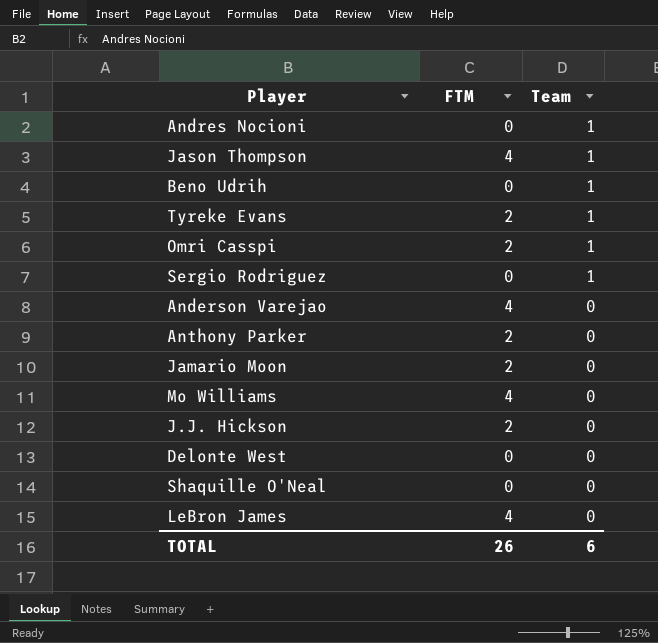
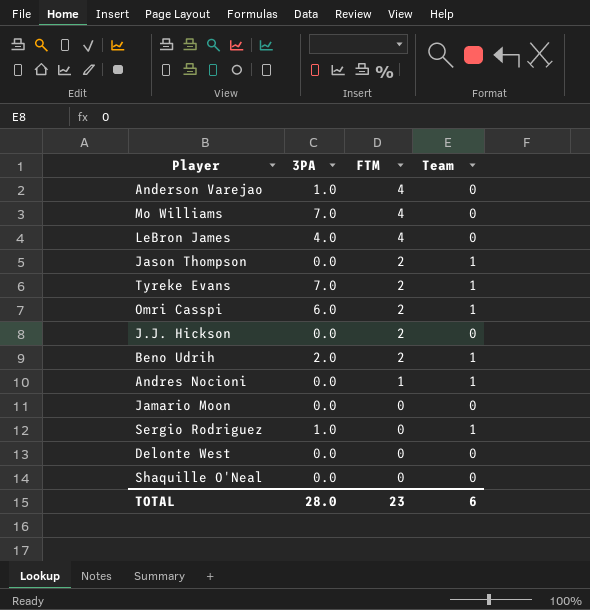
row order: Team descending -> FTM descending
column 3PA | position: none -> 2
row Anthony Parker: 2 | 0 -> none
Jason Thompson | FTM: 4 -> 2
Beno Udrih | FTM: 0 -> 2
Andres Nocioni | FTM: 0 -> 1
Jamario Moon | FTM: 2 -> 0
TOTAL | FTM: 26 -> 23

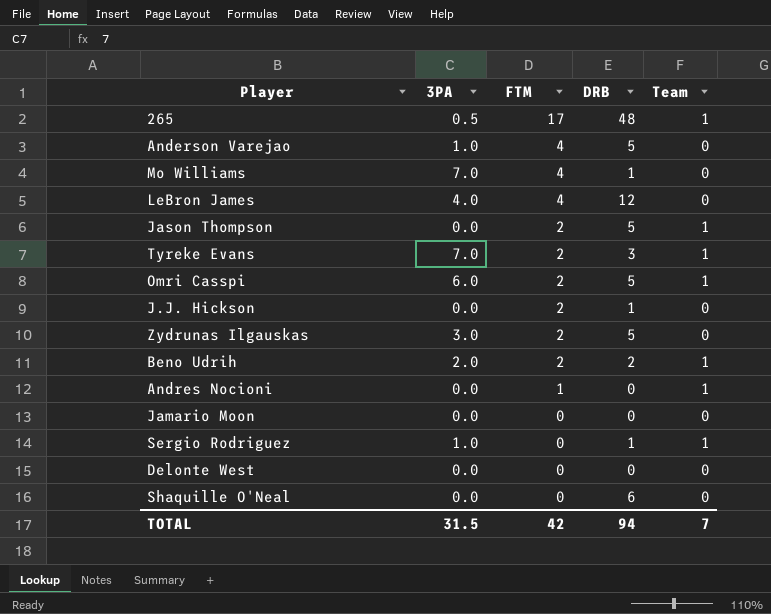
column DRB | position: none -> 4
row 265: none -> 0.5 | 17 | 48 | 1
row Zydrunas Ilgauskas: none -> 3.0 | 2 | 5 | 0
TOTAL | 3PA: 28.0 -> 31.5
TOTAL | FTM: 23 -> 42
TOTAL | Team: 6 -> 7

